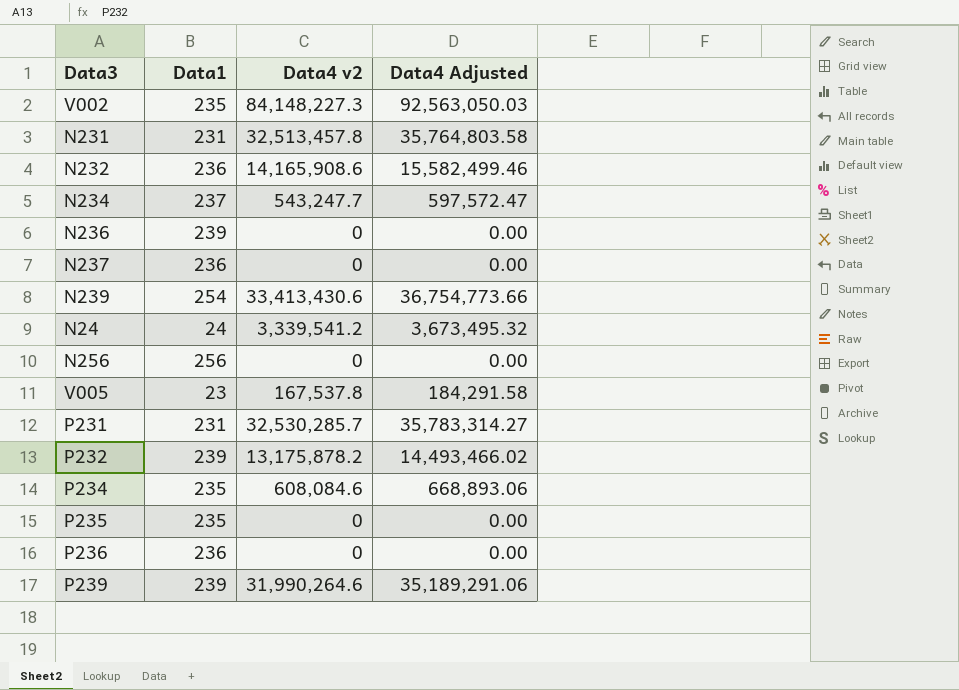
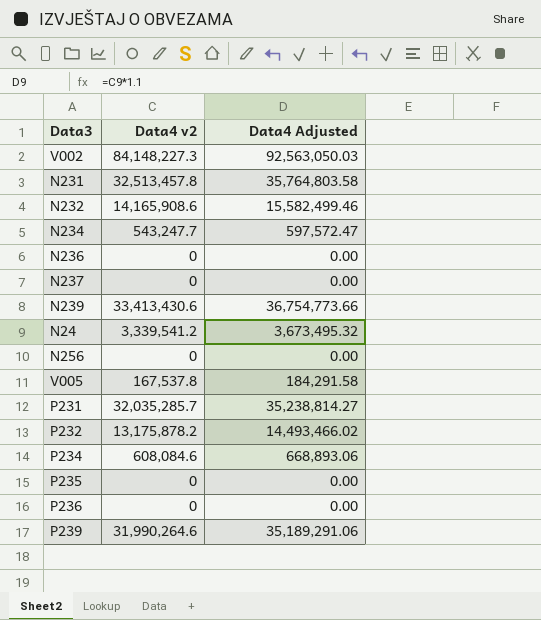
column Data1 | position: 2 -> none
P231 | Data4 v2: 32,530,285.7 -> 32,035,285.7
P231 | Data4 Adjusted: 35,783,314.27 -> 35,238,814.27

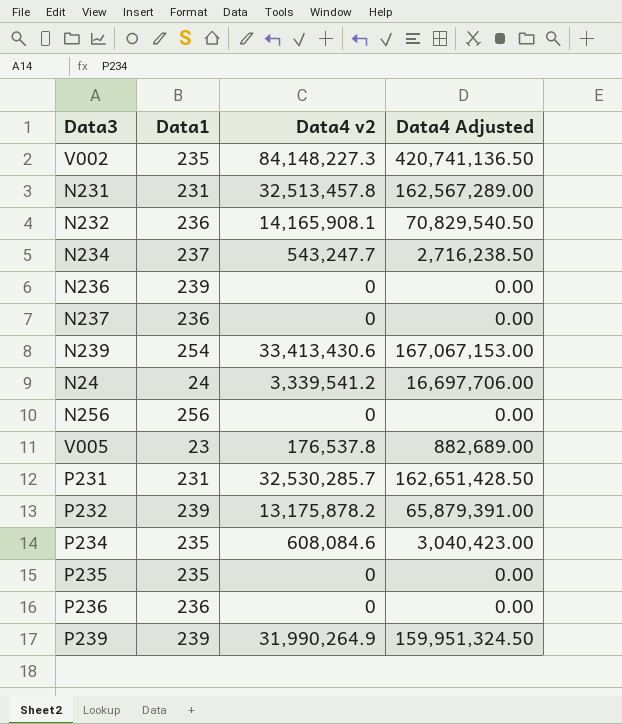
column Data1 | position: none -> 2
column Data4 Adjusted | formula: [Data4 v2] * 1.1 -> [Data4 v2] * 5
N232 | Data4 v2: 14,165,908.6 -> 14,165,908.1
V005 | Data4 v2: 167,537.8 -> 176,537.8
P231 | Data4 v2: 32,035,285.7 -> 32,530,285.7
P239 | Data4 v2: 31,990,264.6 -> 31,990,264.9

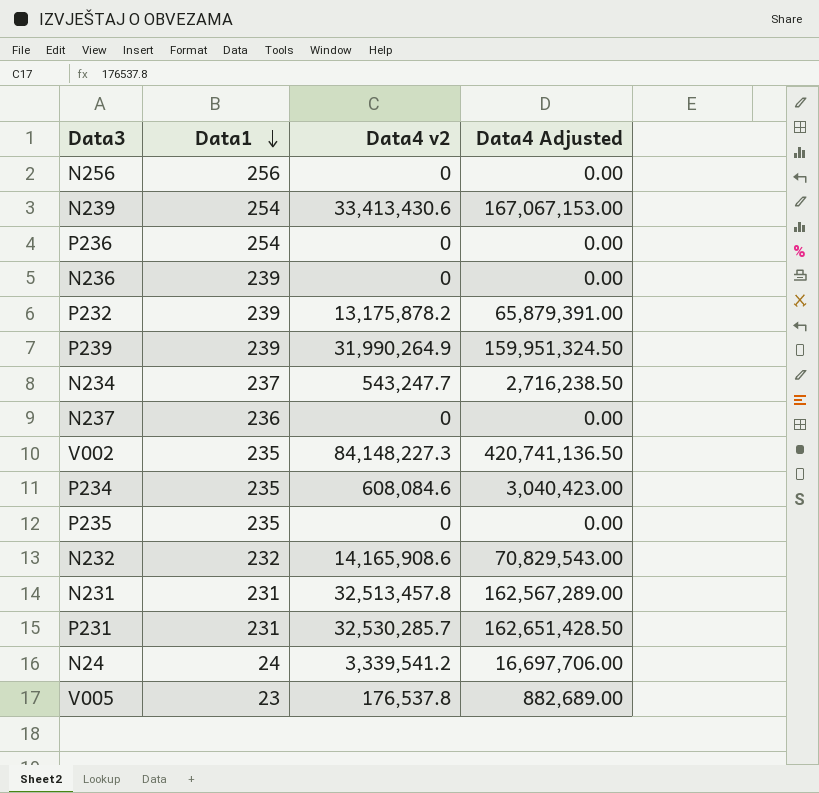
row order: none -> Data1 descending
P236 | Data1: 236 -> 254
N232 | Data1: 236 -> 232
N232 | Data4 v2: 14,165,908.1 -> 14,165,908.6
N232 | Data4 Adjusted: 70,829,540.50 -> 70,829,543.00

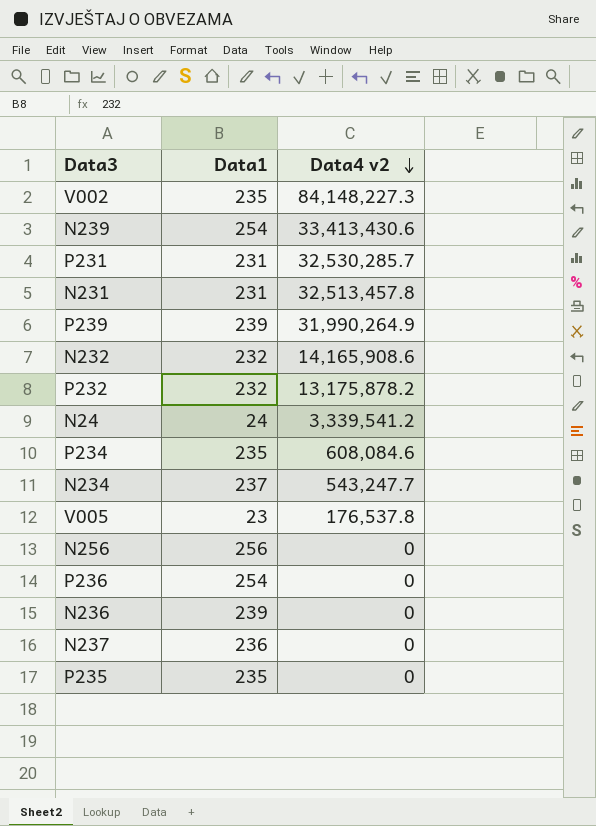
row order: Data1 descending -> Data4 v2 descending
column Data4 Adjusted | formula: [Data4 v2] * 5 -> none
P232 | Data1: 239 -> 232

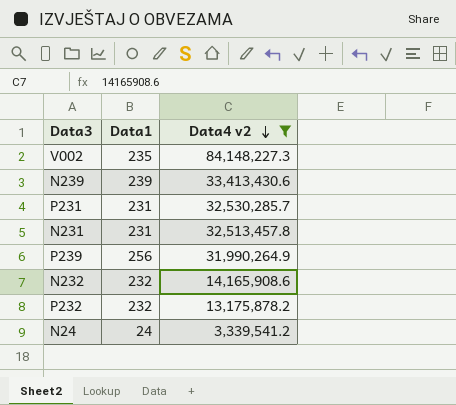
filter: none -> Data4 v2 >= 3,339,541.2
N239 | Data1: 254 -> 239
P239 | Data1: 239 -> 256

